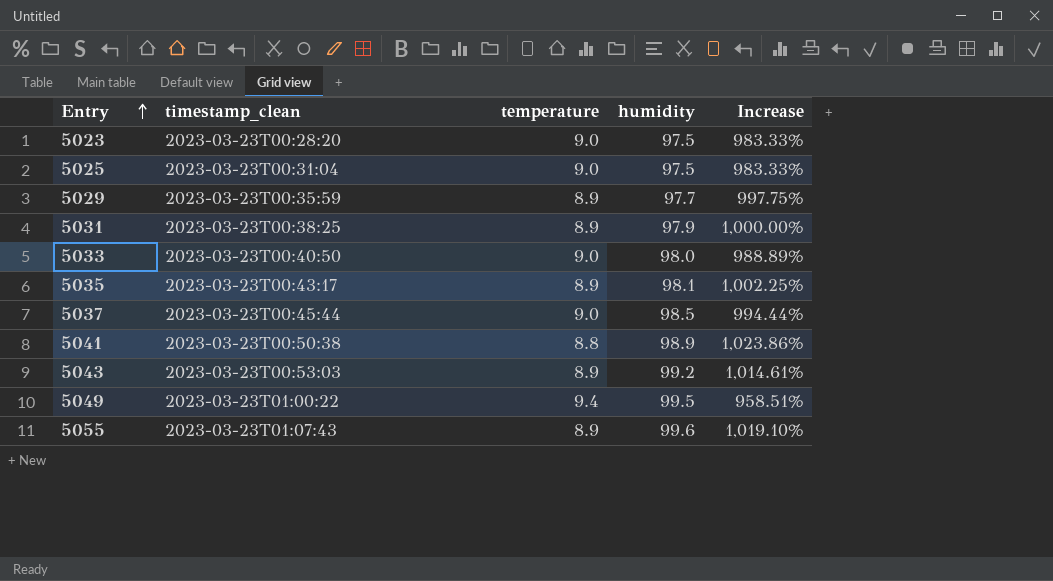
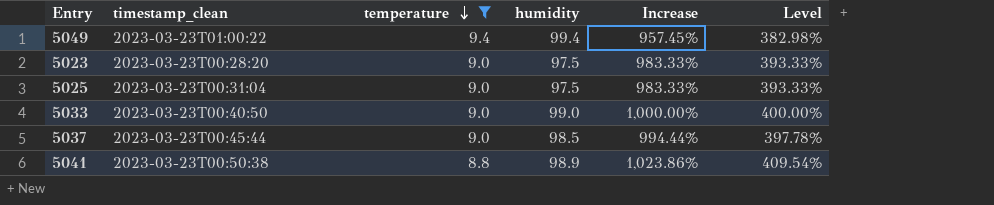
filter: none -> temperature != 8.9
row order: Entry ascending -> temperature descending
column Level | formula: none -> [Increase] * 0.4
5049 | humidity: 99.5 -> 99.4
5049 | Increase: 958.51% -> 957.45%
5033 | humidity: 98.0 -> 99.0
5033 | Increase: 988.89% -> 1,000.00%

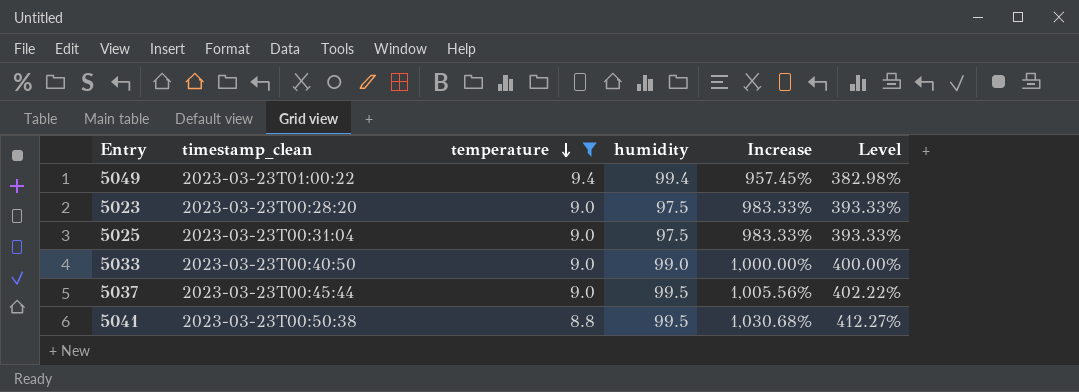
5037 | humidity: 98.5 -> 99.5
5037 | Increase: 994.44% -> 1,005.56%
5037 | Level: 397.78% -> 402.22%
5041 | humidity: 98.9 -> 99.5
5041 | Increase: 1,023.86% -> 1,030.68%
5041 | Level: 409.54% -> 412.27%

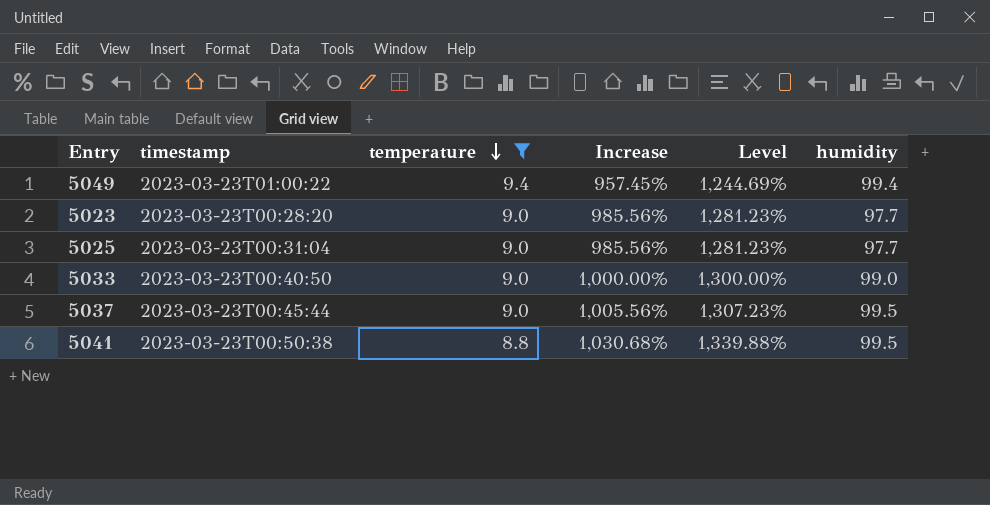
column name: timestamp_clean -> timestamp
column Level | formula: [Increase] * 0.4 -> [Increase] * 1.3
column humidity | position: 4 -> 6
5023 | Increase: 983.33% -> 985.56%
5023 | humidity: 97.5 -> 97.7
5025 | Increase: 983.33% -> 985.56%
5025 | humidity: 97.5 -> 97.7

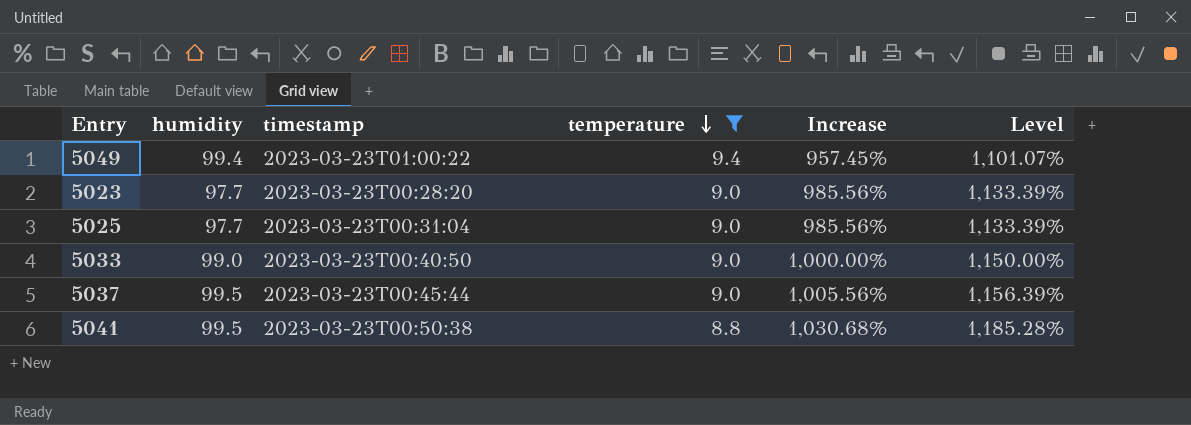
column humidity | position: 6 -> 2
column Level | formula: [Increase] * 1.3 -> [Increase] * 1.15

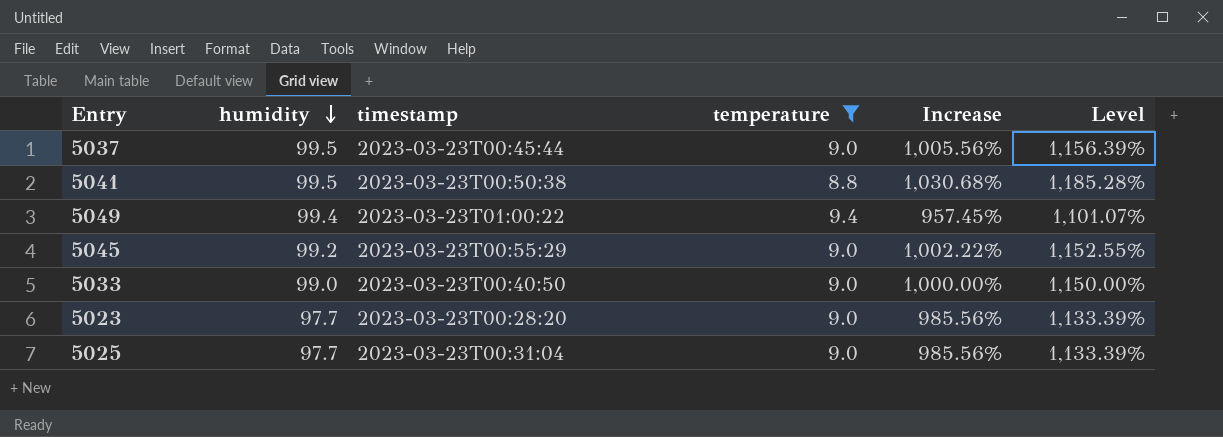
row order: temperature descending -> humidity descending
row 5045: none -> 99.2 | 2023-03-23T00:55:29 | 9.0 | 1,002.22% | 1,152.55%

